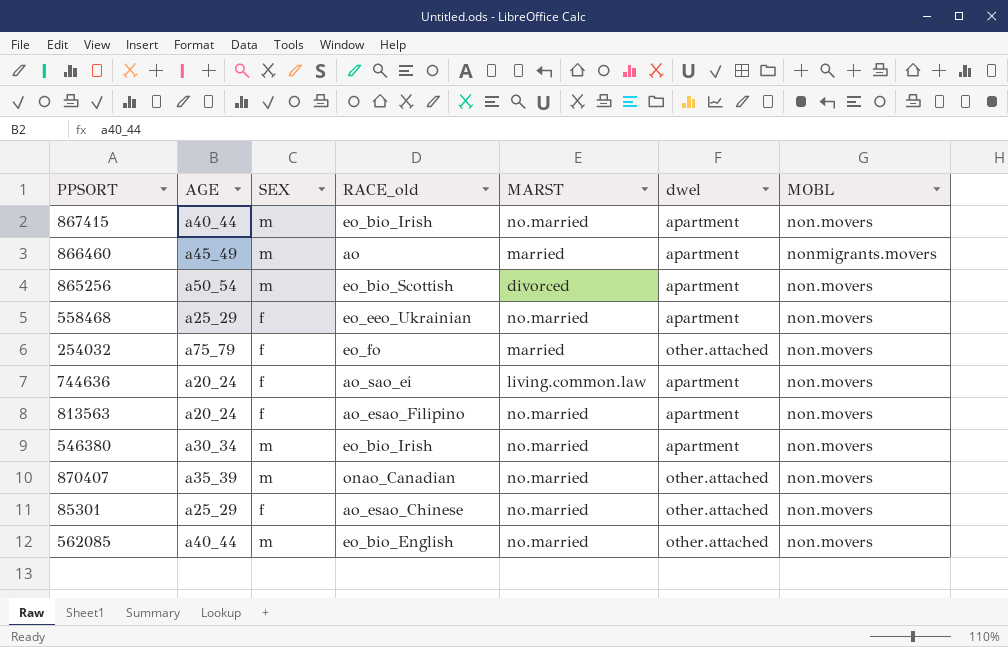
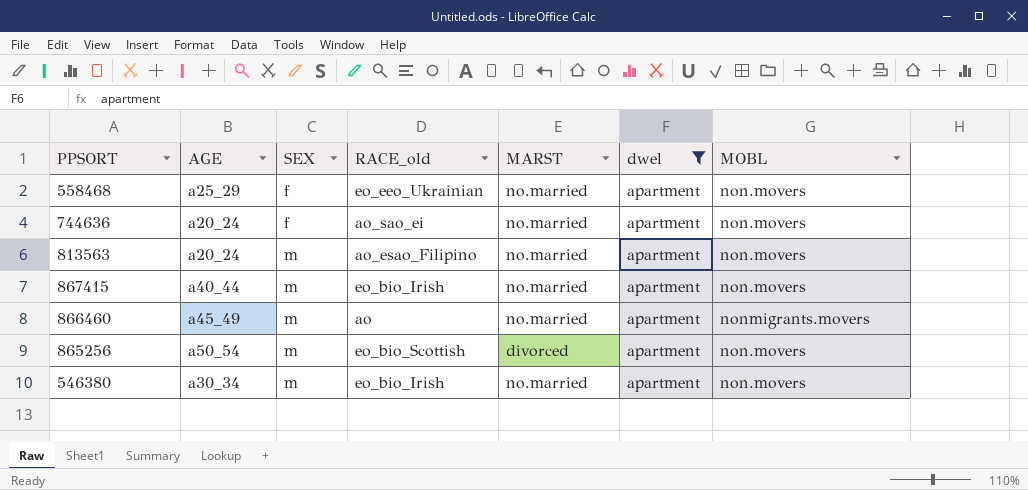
filter: none -> dwel = apartment
row order: none -> SEX ascending
744636 | MARST: living.common.law -> no.married
813563 | SEX: f -> m
866460 | MARST: married -> no.married

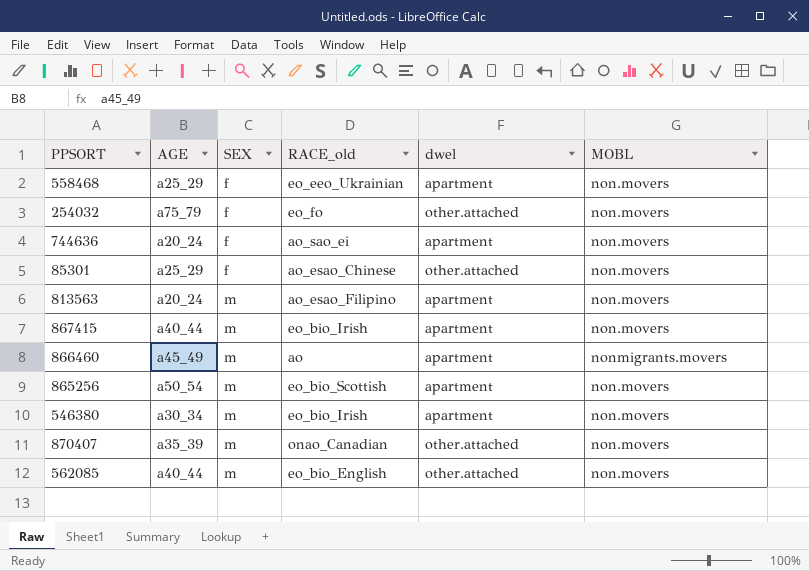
filter: dwel = apartment -> none
column MARST | position: 5 -> none

